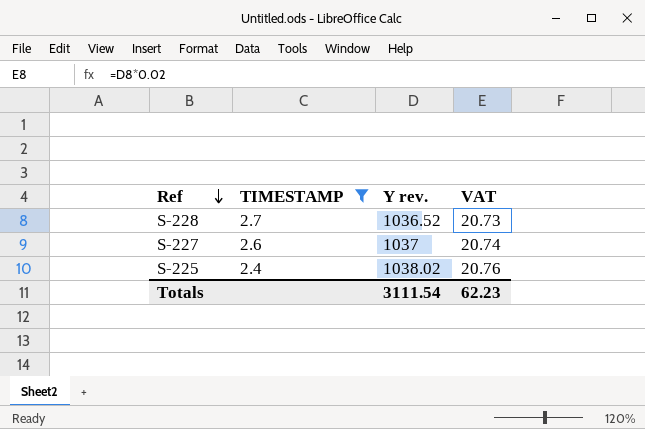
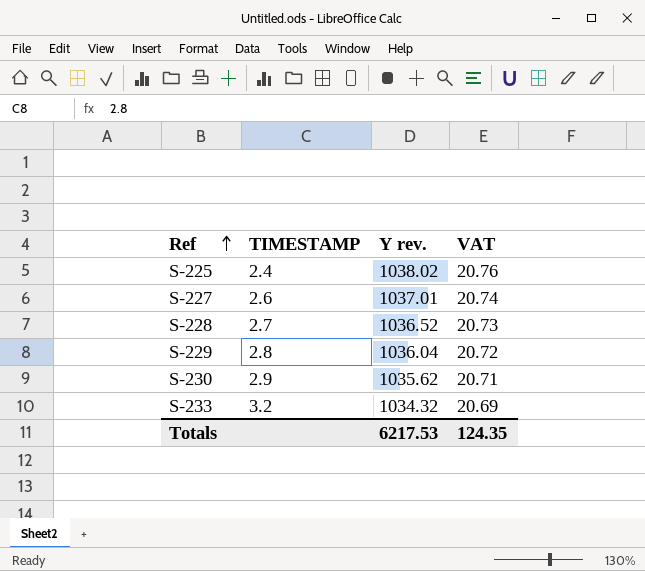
filter: TIMESTAMP <= 2.7 -> none
row order: Ref descending -> Ref ascending
S-227 | Y rev.: 1037 -> 1037.01
Totals | Y rev.: 3111.54 -> 6217.53
Totals | VAT: 62.23 -> 124.35

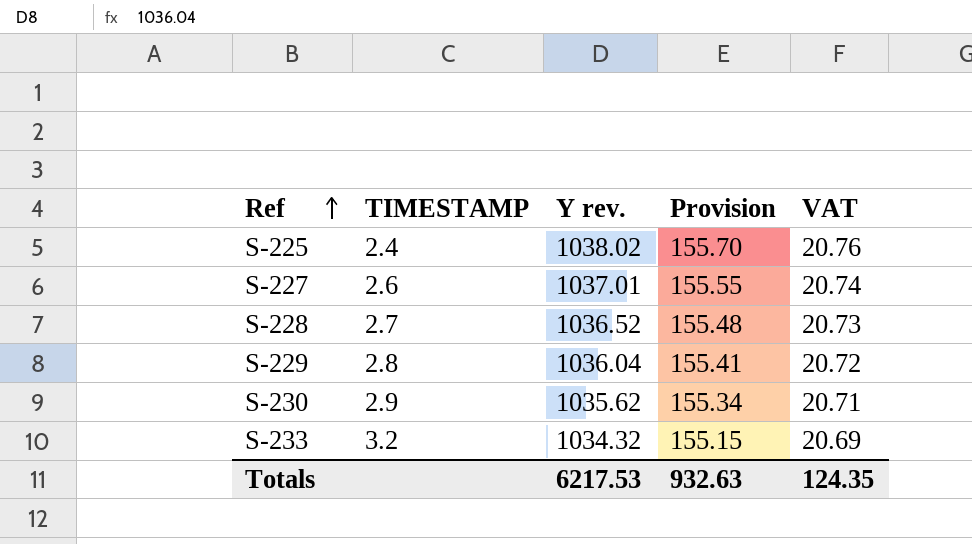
column Provision | formula: none -> [Y rev.] * 0.15

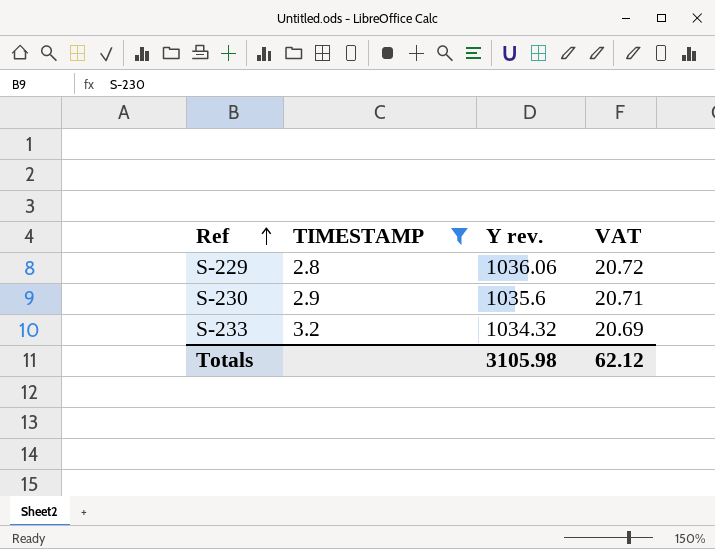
filter: none -> TIMESTAMP >= 2.8
column Provision | formula: [Y rev.] * 0.15 -> none
S-229 | Y rev.: 1036.04 -> 1036.06
S-230 | Y rev.: 1035.62 -> 1035.6
Totals | Y rev.: 6217.53 -> 3105.98
Totals | VAT: 124.35 -> 62.12

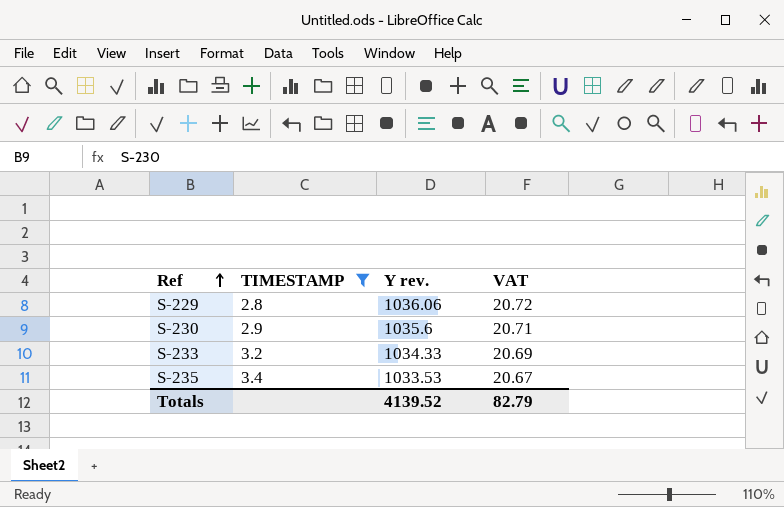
S-233 | Y rev.: 1034.32 -> 1034.33
row S-235: none -> 3.4 | 1033.53 | 20.67
Totals | Y rev.: 3105.98 -> 4139.52
Totals | VAT: 62.12 -> 82.79

